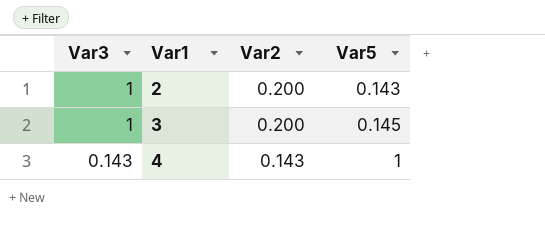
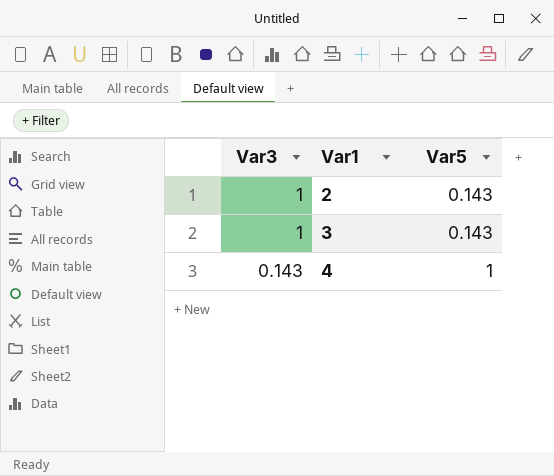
column Var2 | position: 3 -> none
3 | Var5: 0.145 -> 0.143

